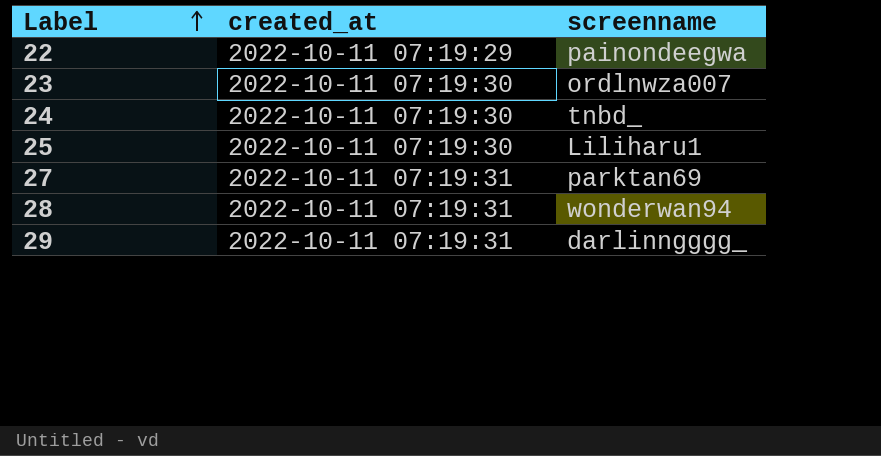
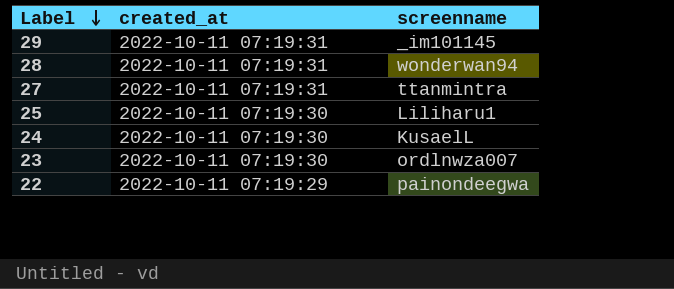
row order: Label ascending -> Label descending
29 | screenname: darlinngggg_ -> _im101145
27 | screenname: parktan69 -> ttanmintra
24 | screenname: tnbd_ -> KusaelL

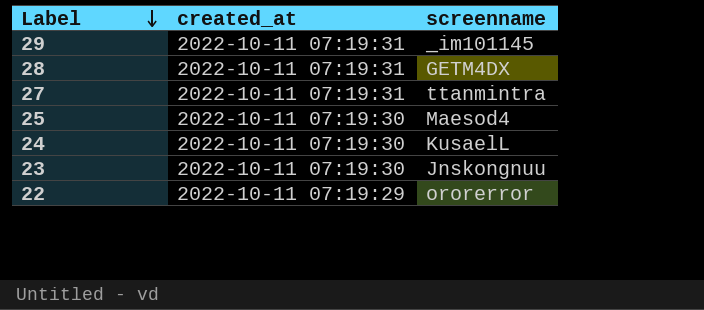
28 | screenname: wonderwan94 -> GETM4DX
25 | screenname: Liliharu1 -> Maesod4
23 | screenname: ordlnwza007 -> Jnskongnuu
22 | screenname: painondeegwa -> ororerror

